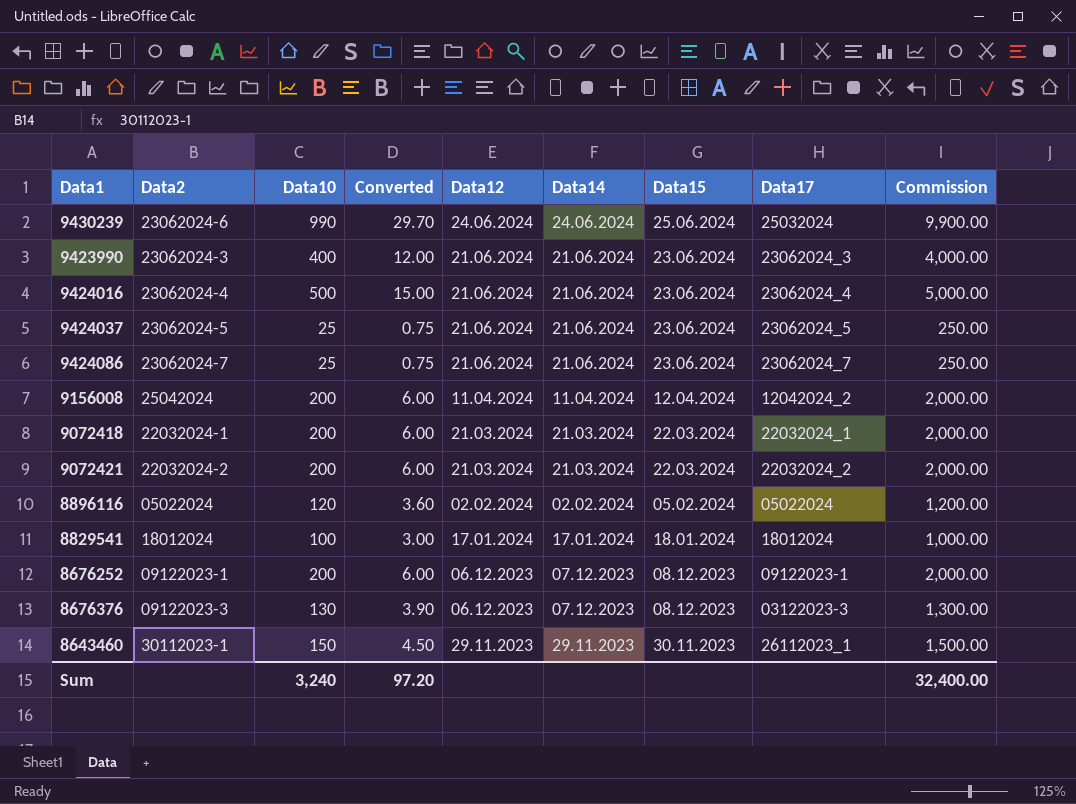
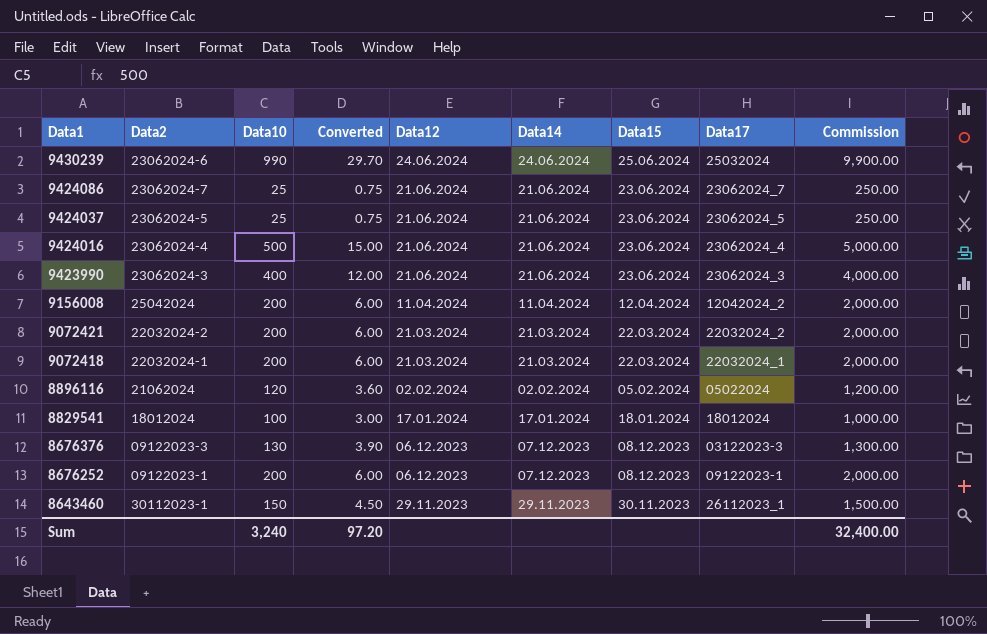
row order: Data12 descending -> Data1 descending
8896116 | Data2: 05022024 -> 21062024

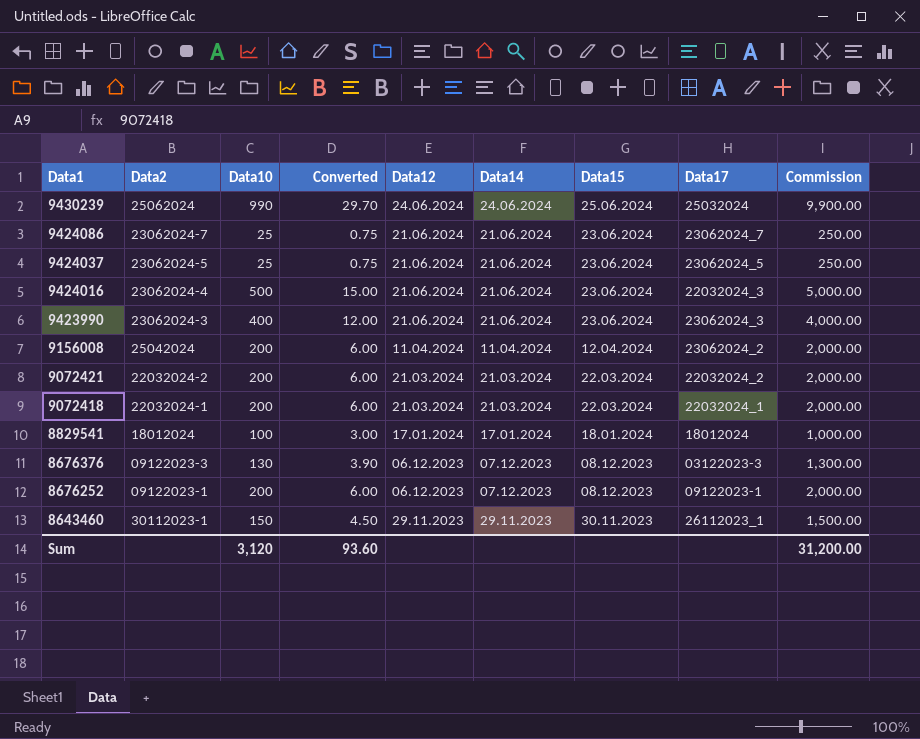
row 8896116: 21062024 | 120 | 3.60 | 02.02.2024 | 02.02.2024 | 05.02.2024 | 05022024 | 1,200.00 -> none
9430239 | Data2: 23062024-6 -> 25062024
9424016 | Data17: 23062024_4 -> 22032024_3
9156008 | Data17: 12042024_2 -> 23062024_2
Sum | Data10: 3,240 -> 3,120
Sum | Converted: 97.20 -> 93.60
Sum | Commission: 32,400.00 -> 31,200.00

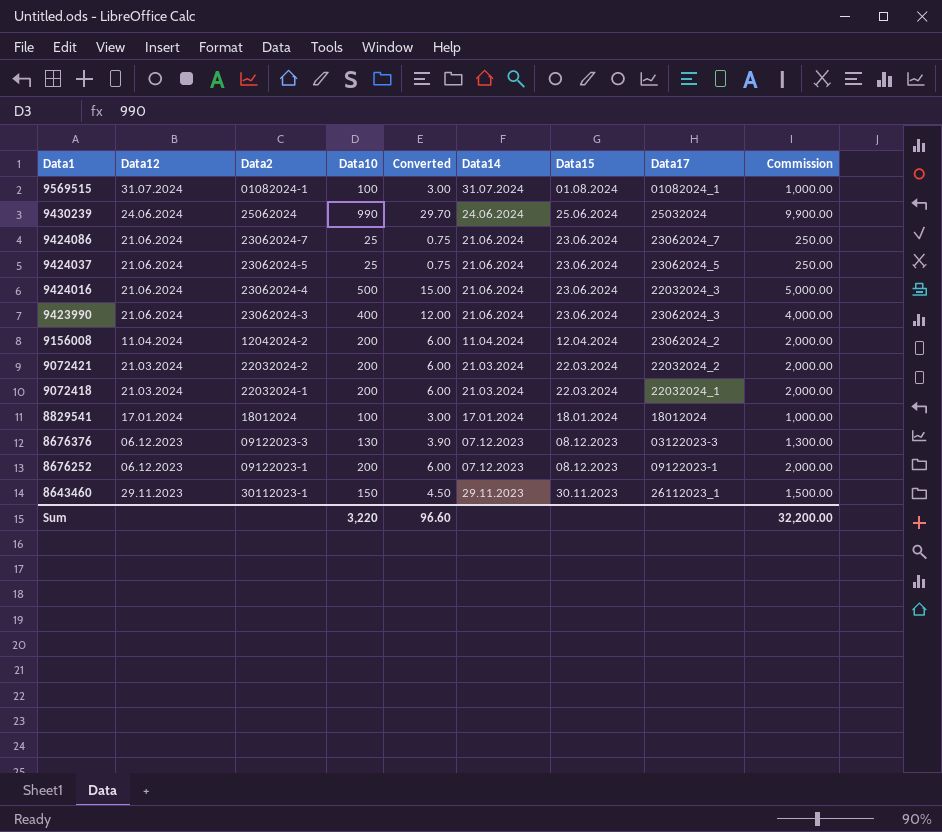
column Data12 | position: 5 -> 2
row 9569515: none -> 31.07.2024 | 01082024-1 | 100 | 3.00 | 31.07.2024 | 01.08.2024 | 01082024_1 | 1,000.00
9156008 | Data2: 25042024 -> 12042024-2
Sum | Data10: 3,120 -> 3,220
Sum | Converted: 93.60 -> 96.60
Sum | Commission: 31,200.00 -> 32,200.00

